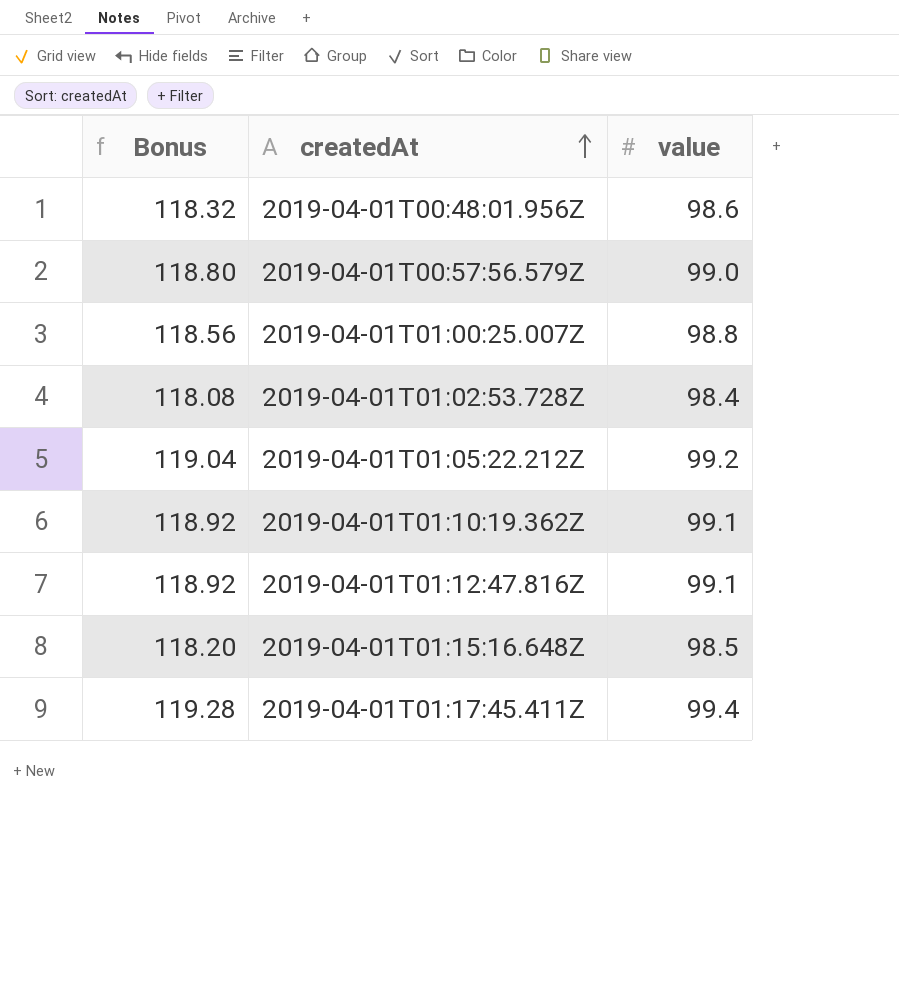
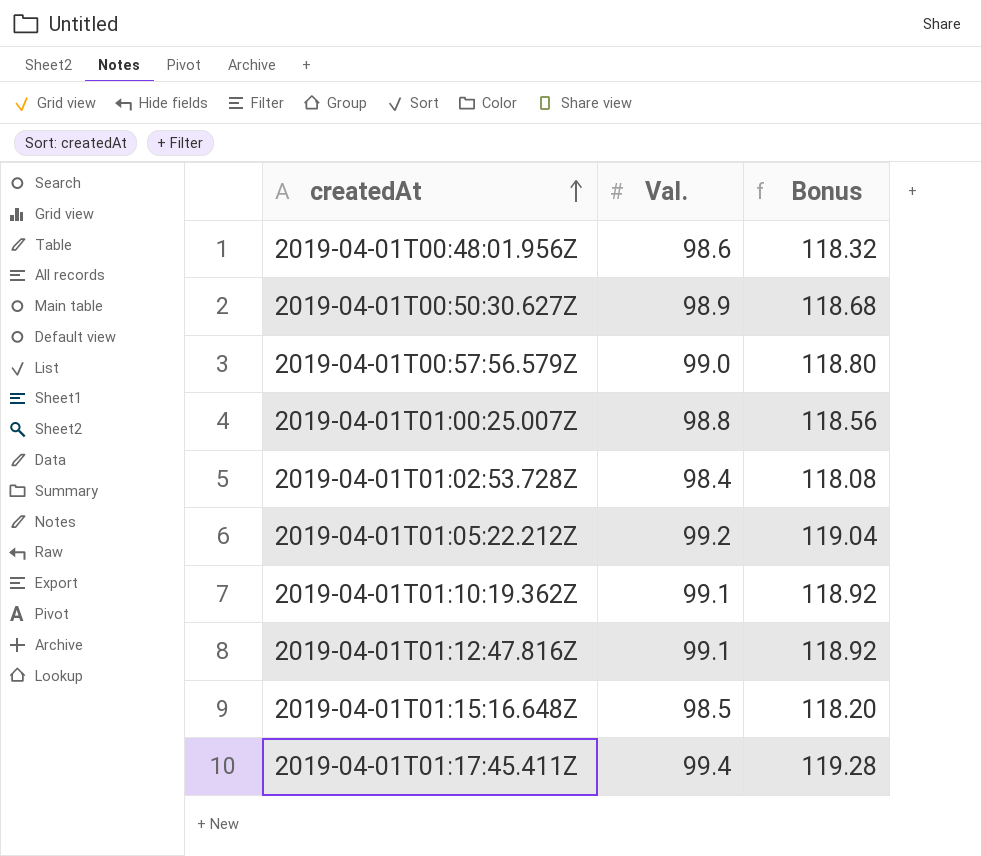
column name: value -> Val.
column Bonus | position: 1 -> 3
row 2019-04-01T00:50:30.627Z: none -> 98.9 | 118.68

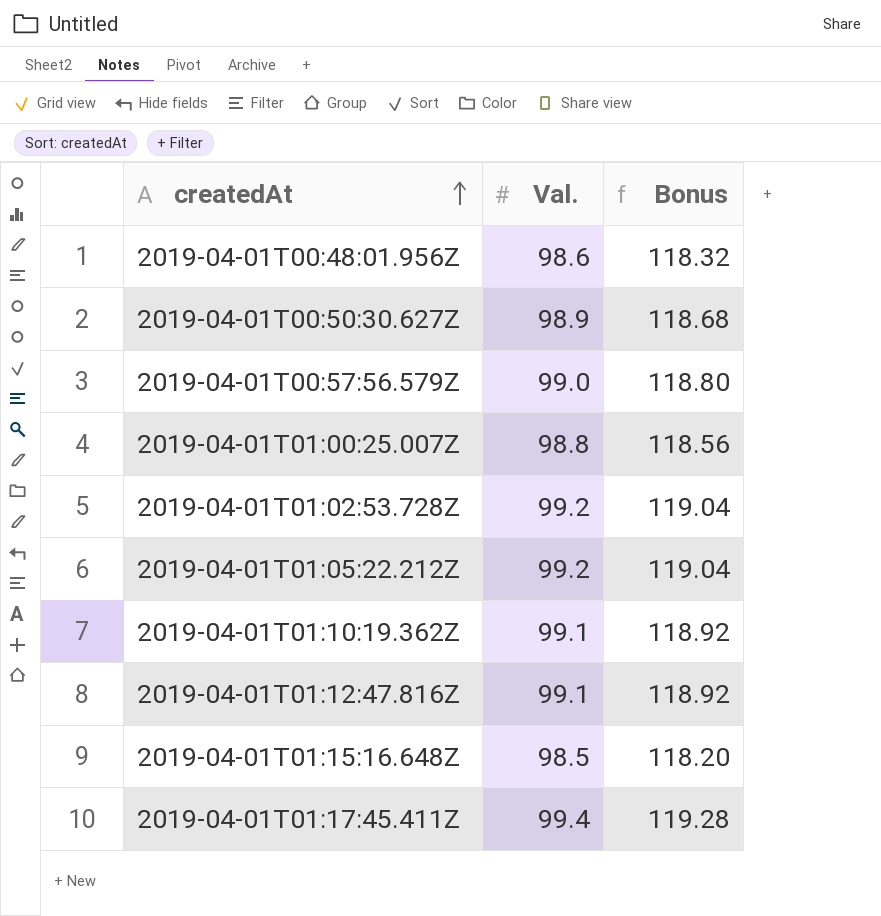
2019-04-01T01:02:53.728Z | Val.: 98.4 -> 99.2
2019-04-01T01:02:53.728Z | Bonus: 118.08 -> 119.04

